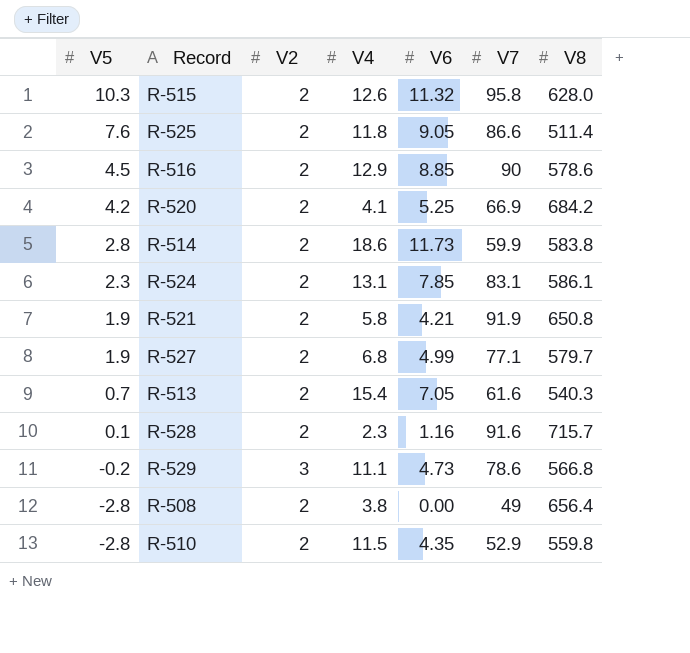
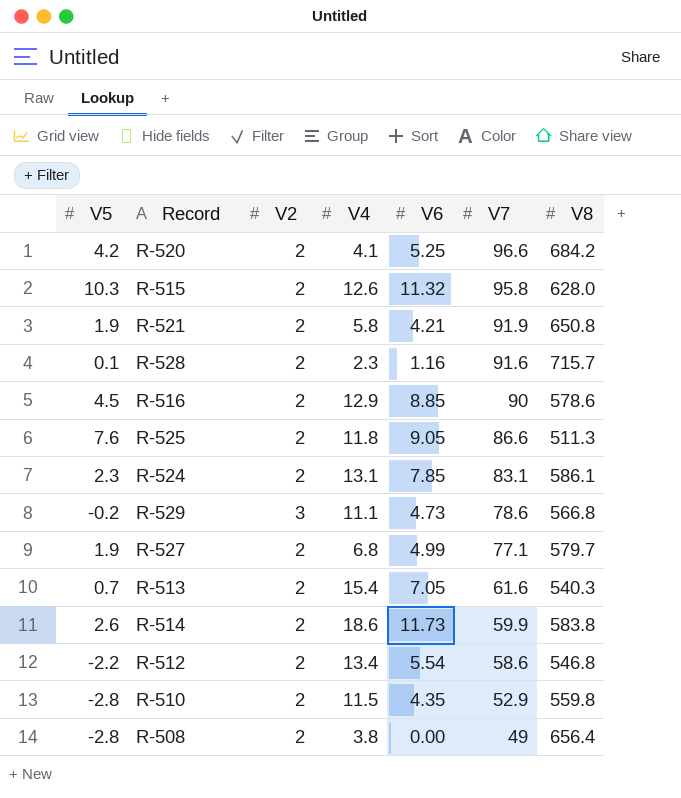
row order: V5 descending -> V7 descending
R-520 | V7: 66.9 -> 96.6
R-525 | V8: 511.4 -> 511.3
R-514 | V5: 2.8 -> 2.6
row R-512: none -> -2.2 | 2 | 13.4 | 5.54 | 58.6 | 546.8

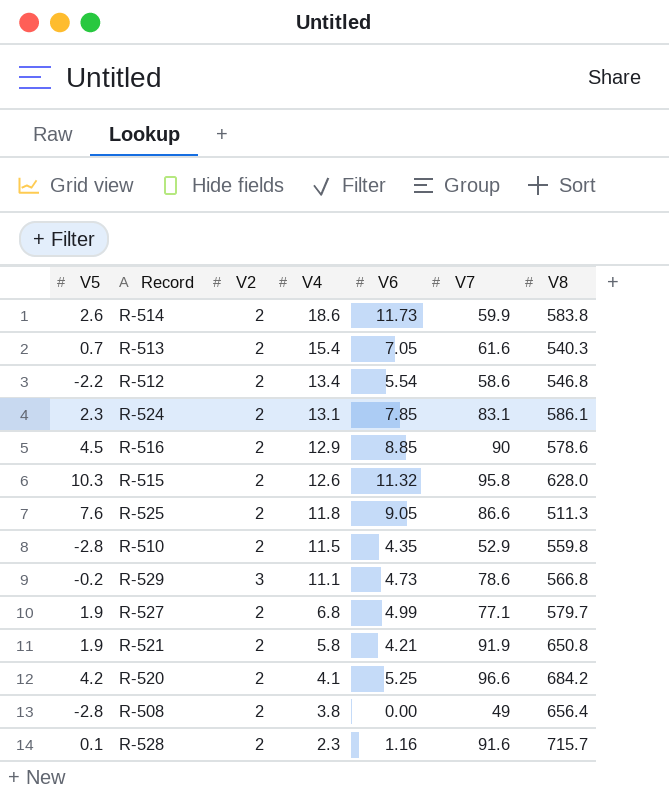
row order: V7 descending -> V4 descending

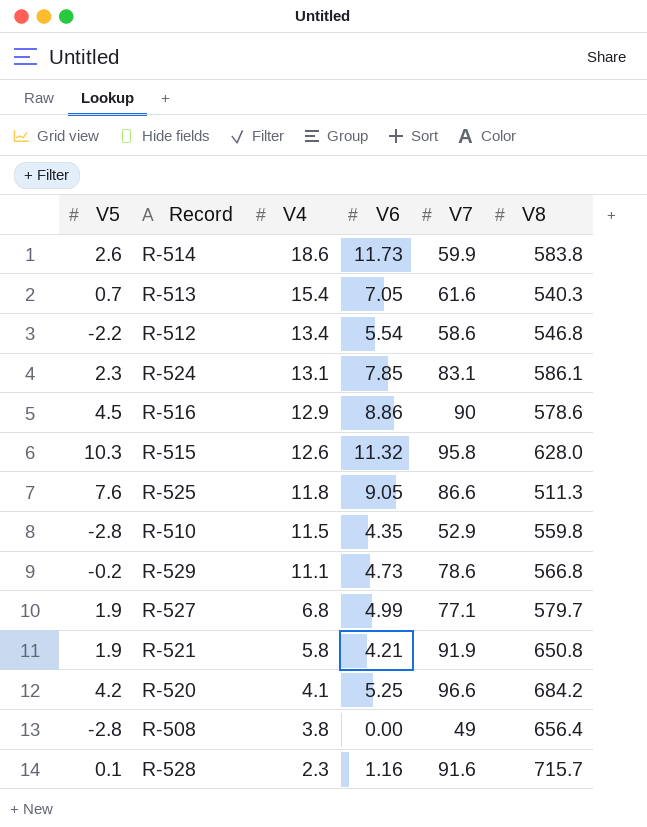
column V2 | position: 3 -> none
R-516 | V6: 8.85 -> 8.86

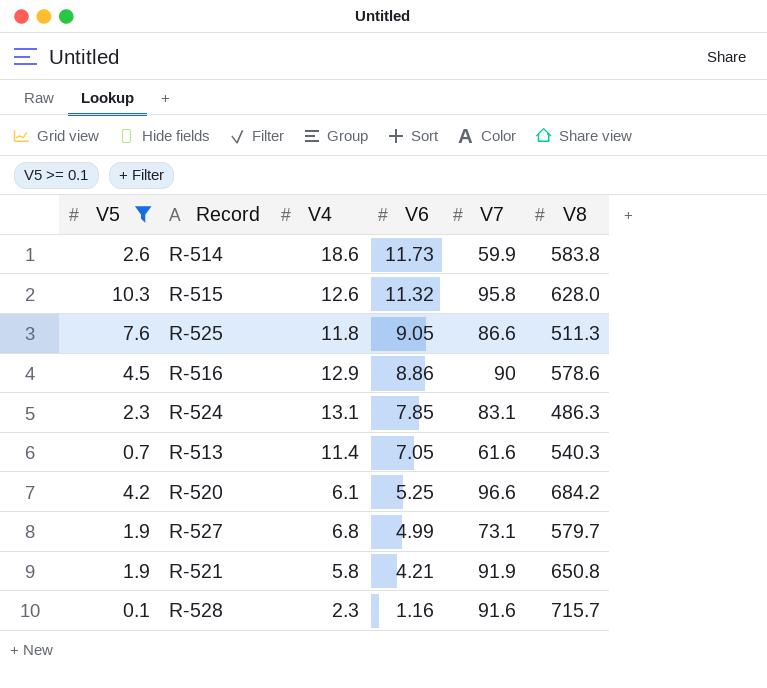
filter: none -> V5 >= 0.1
row order: V4 descending -> V6 descending
R-524 | V8: 586.1 -> 486.3
R-513 | V4: 15.4 -> 11.4
R-520 | V4: 4.1 -> 6.1
R-527 | V7: 77.1 -> 73.1

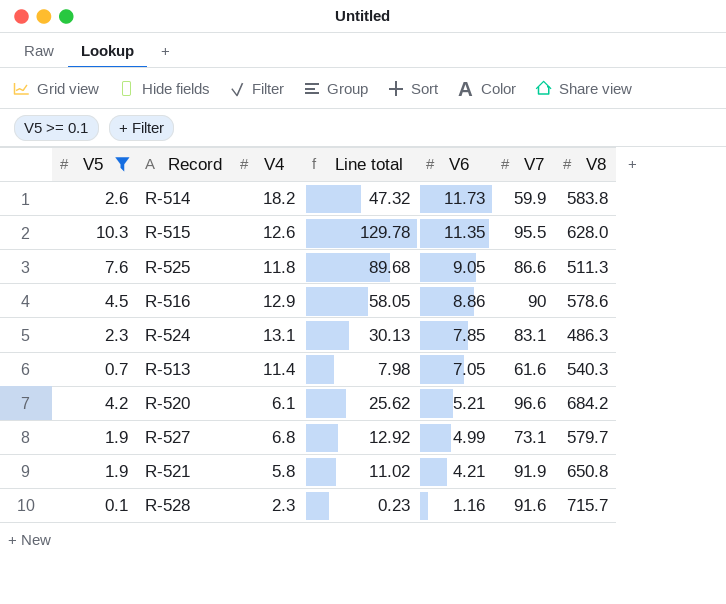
column Line total | formula: none -> [V5] * [V4]
R-514 | V4: 18.6 -> 18.2
R-515 | V6: 11.32 -> 11.35
R-515 | V7: 95.8 -> 95.5
R-520 | V6: 5.25 -> 5.21

